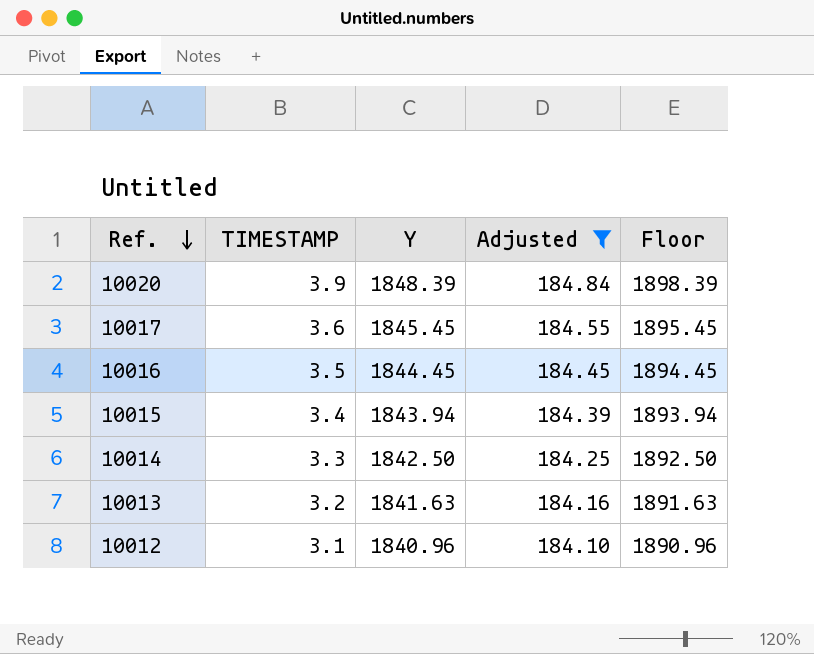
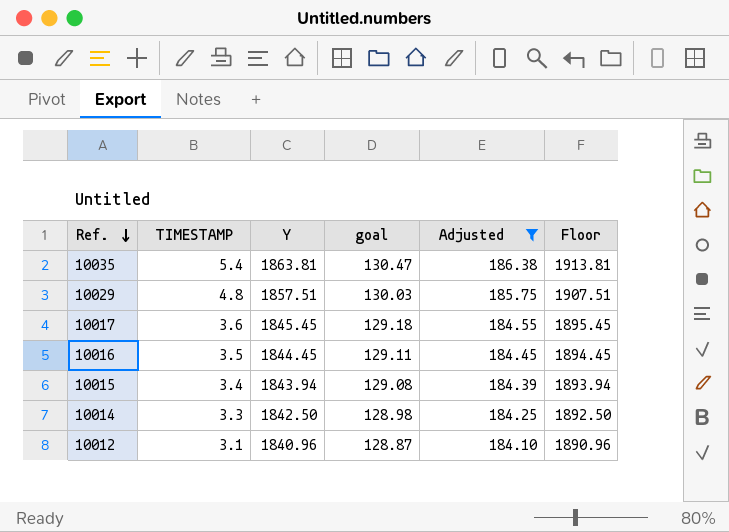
column goal | formula: none -> [Y] * 0.07
row 10020: 3.9 | 1848.39 | 184.84 | 1898.39 -> none
row 10013: 3.2 | 1841.63 | 184.16 | 1891.63 -> none
row 10035: none -> 5.4 | 1863.81 | 130.47 | 186.38 | 1913.81
row 10029: none -> 4.8 | 1857.51 | 130.03 | 185.75 | 1907.51

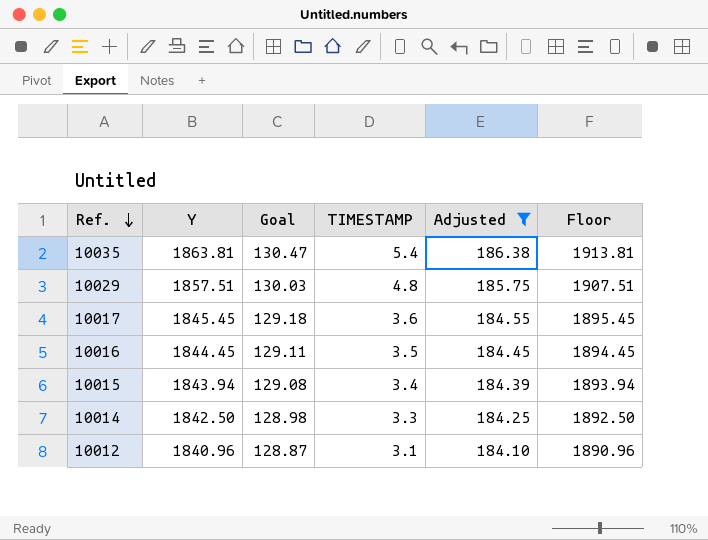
column name: goal -> Goal
column TIMESTAMP | position: 2 -> 4

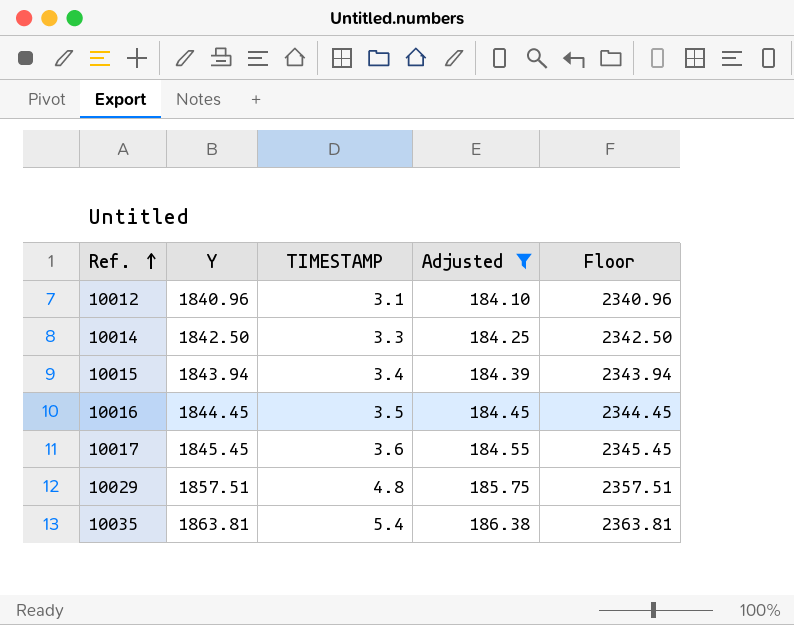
row order: Ref. descending -> Ref. ascending
column Goal | formula: [Y] * 0.07 -> none
column Floor | formula: [Y] + 50 -> [Y] + 500

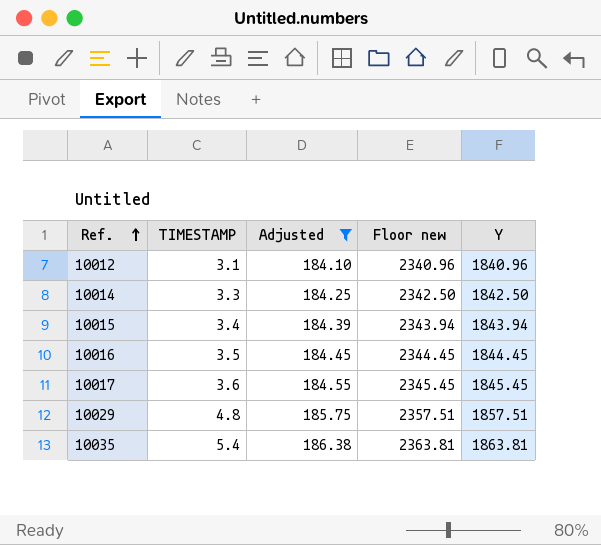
column name: Floor -> Floor new
column Y | position: 2 -> 5

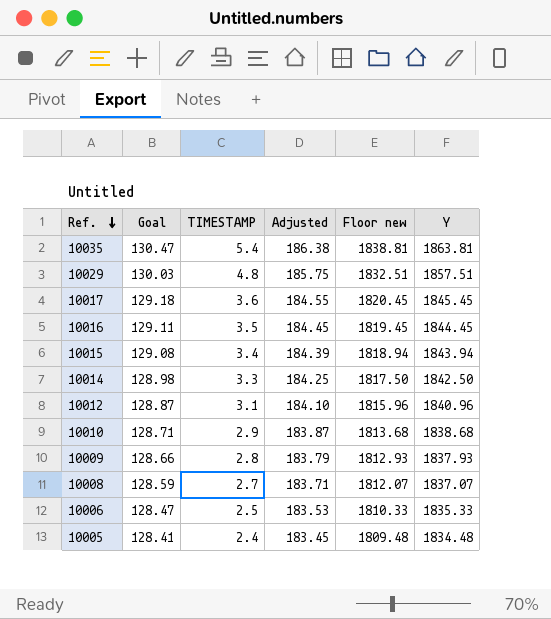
filter: Adjusted >= 184.10 -> none
row order: Ref. ascending -> Ref. descending
column Goal | formula: none -> [Y] * 0.07
column Floor new | formula: [Y] + 500 -> [Y] - 25

